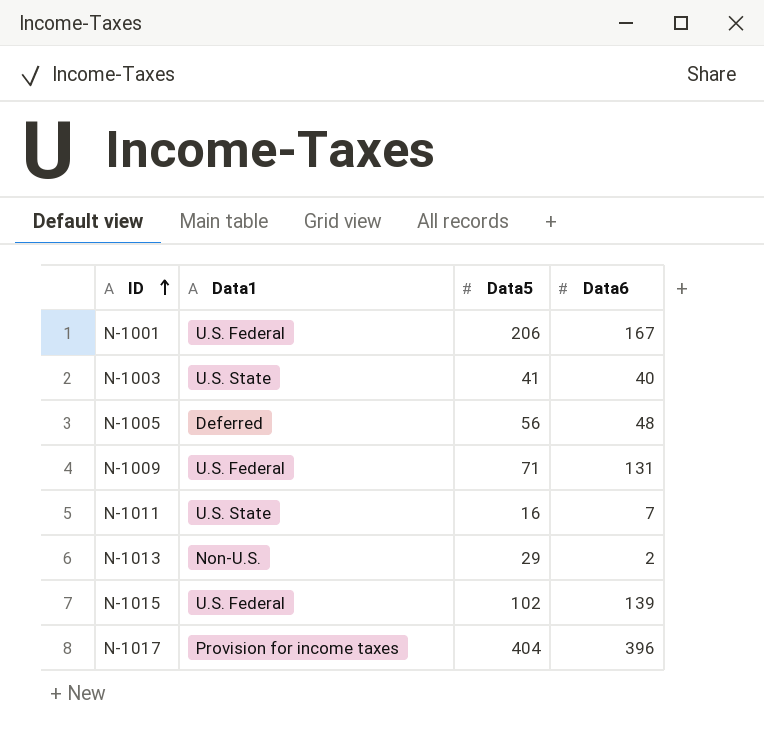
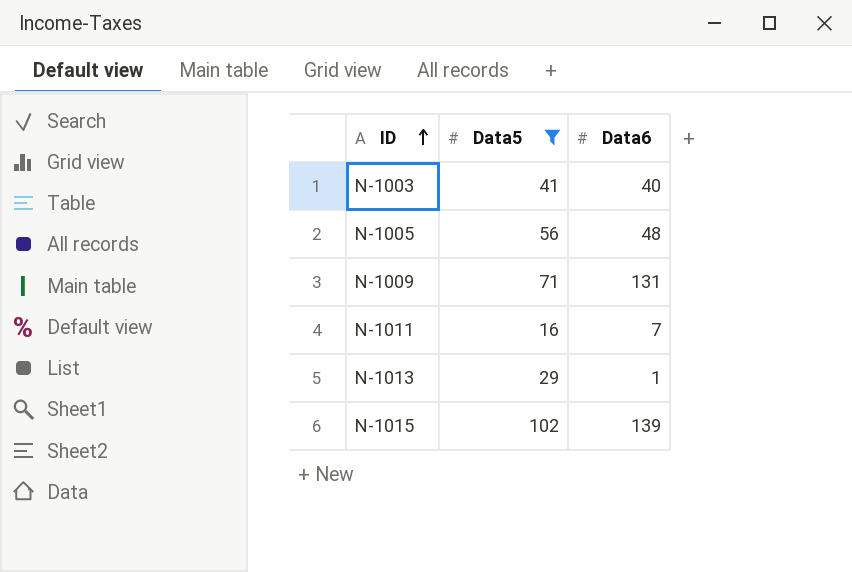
filter: none -> Data5 <= 102
column Data1 | position: 2 -> none
N-1013 | Data6: 2 -> 1

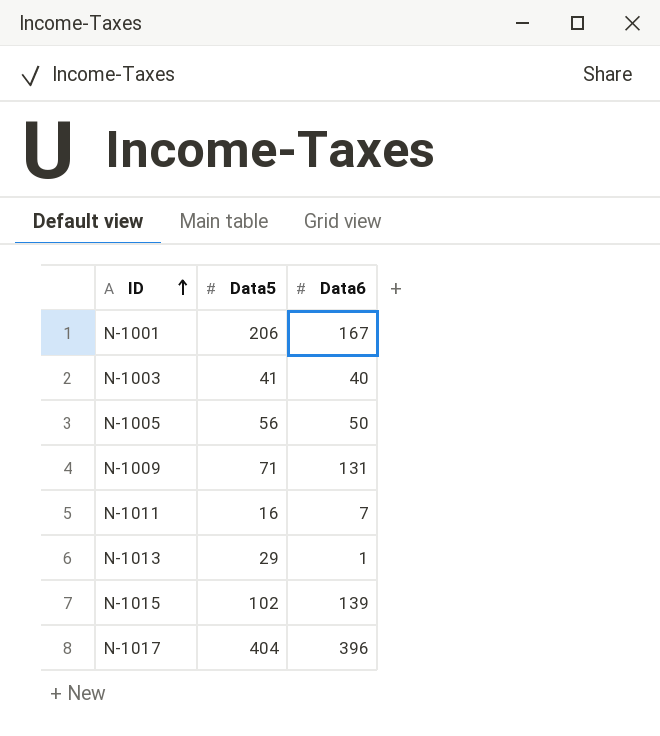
filter: Data5 <= 102 -> none
N-1005 | Data6: 48 -> 50

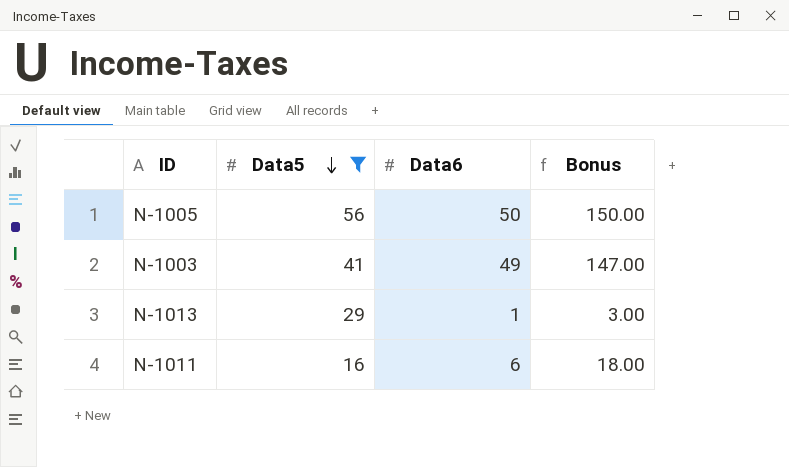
filter: none -> Data5 <= 56
row order: ID ascending -> Data5 descending
column Bonus | formula: none -> [Data6] * 3
N-1003 | Data6: 40 -> 49
N-1011 | Data6: 7 -> 6

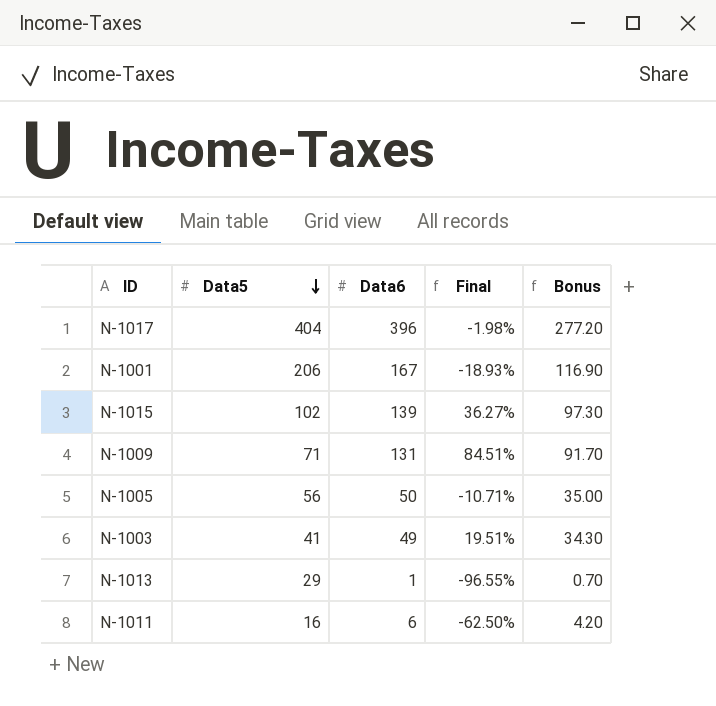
filter: Data5 <= 56 -> none
column Final | formula: none -> ([Data6] - [Data5]) / [Data5]
column Bonus | formula: [Data6] * 3 -> [Data6] * 0.7

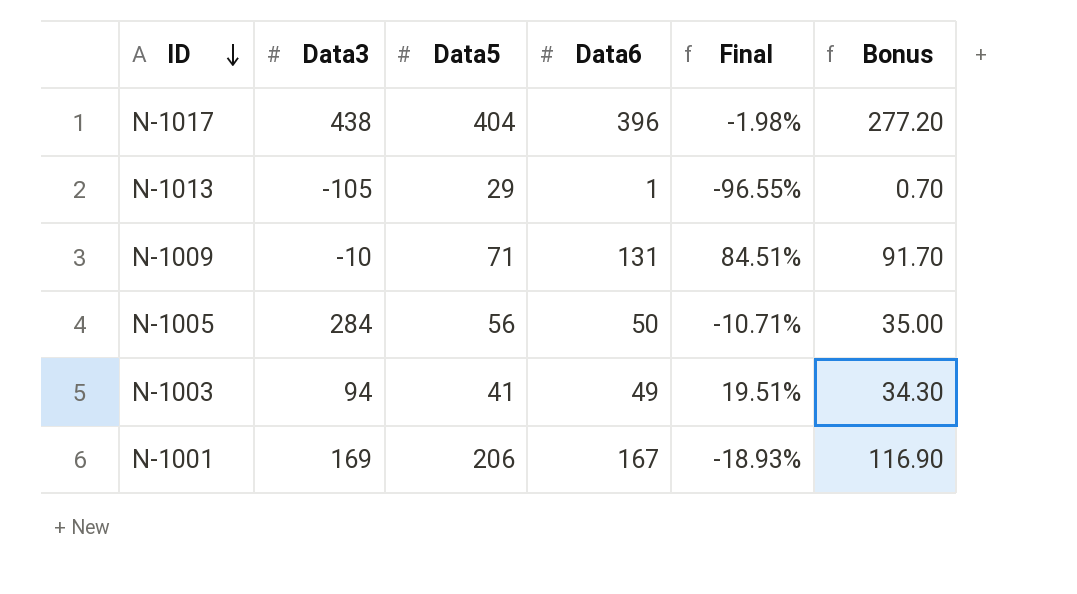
row order: Data5 descending -> ID descending
column Data3 | position: none -> 2
row N-1015: 102 | 139 | 36.27% | 97.30 -> none
row N-1011: 16 | 6 | -62.50% | 4.20 -> none

